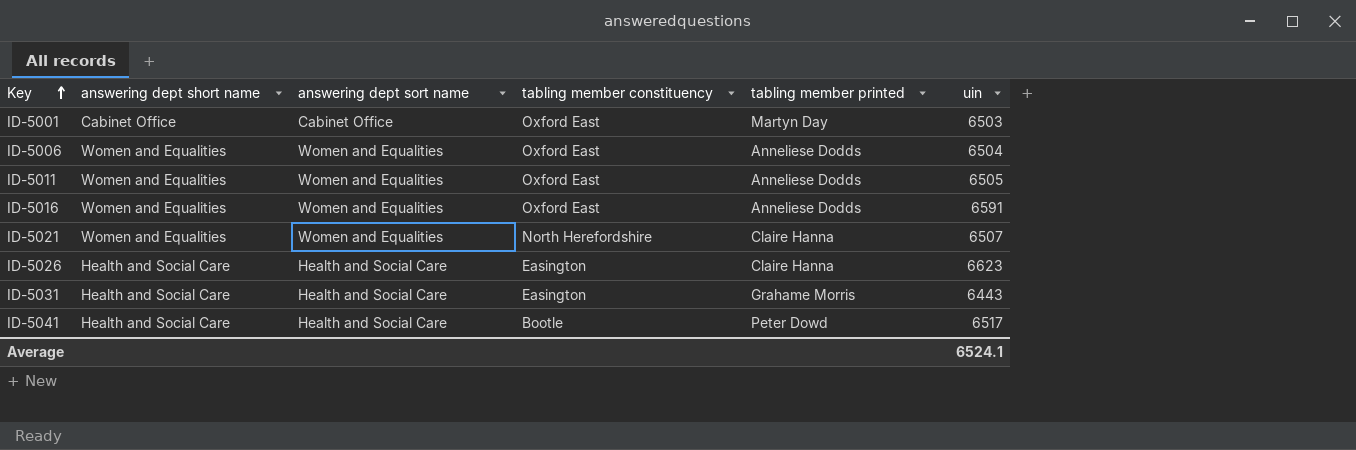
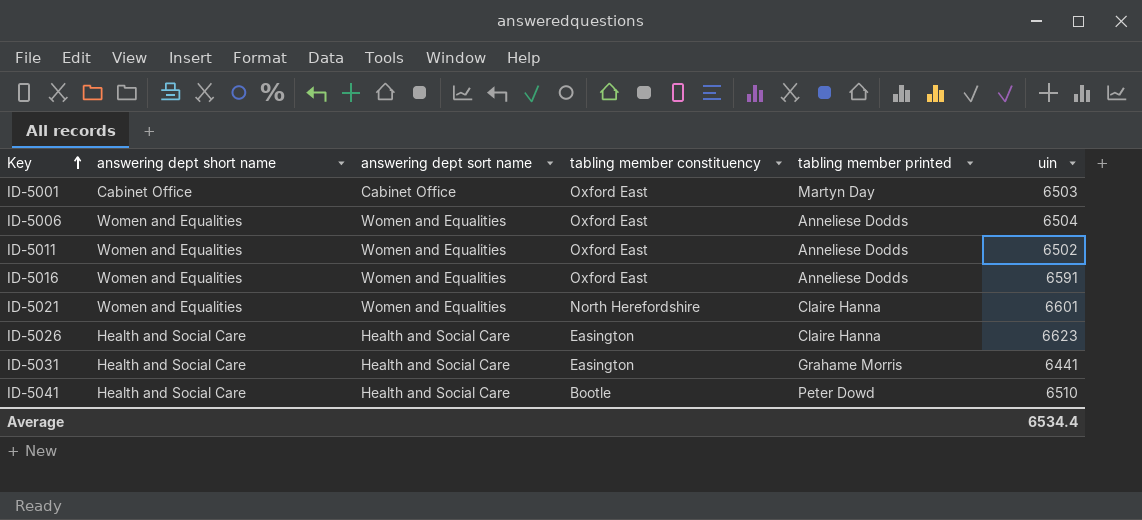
ID-5011 | uin: 6505 -> 6502
ID-5021 | uin: 6507 -> 6601
ID-5031 | uin: 6443 -> 6441
ID-5041 | uin: 6517 -> 6510
Average | uin: 6524.1 -> 6534.4

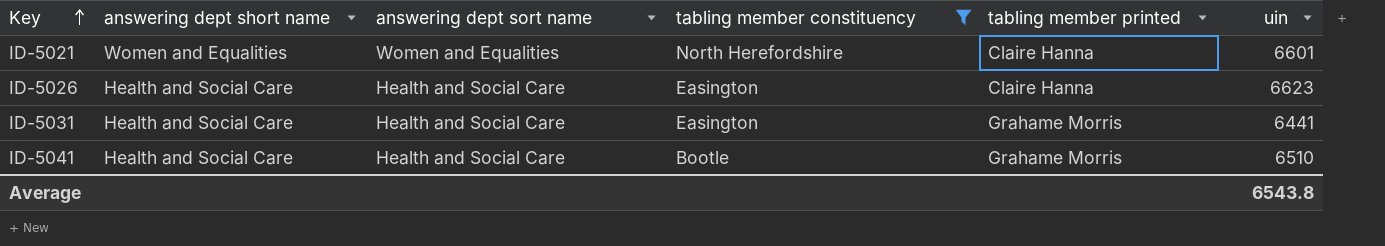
filter: none -> tabling member constituency != Oxford East
ID-5041 | tabling member printed: Peter Dowd -> Grahame Morris
Average | uin: 6534.4 -> 6543.8

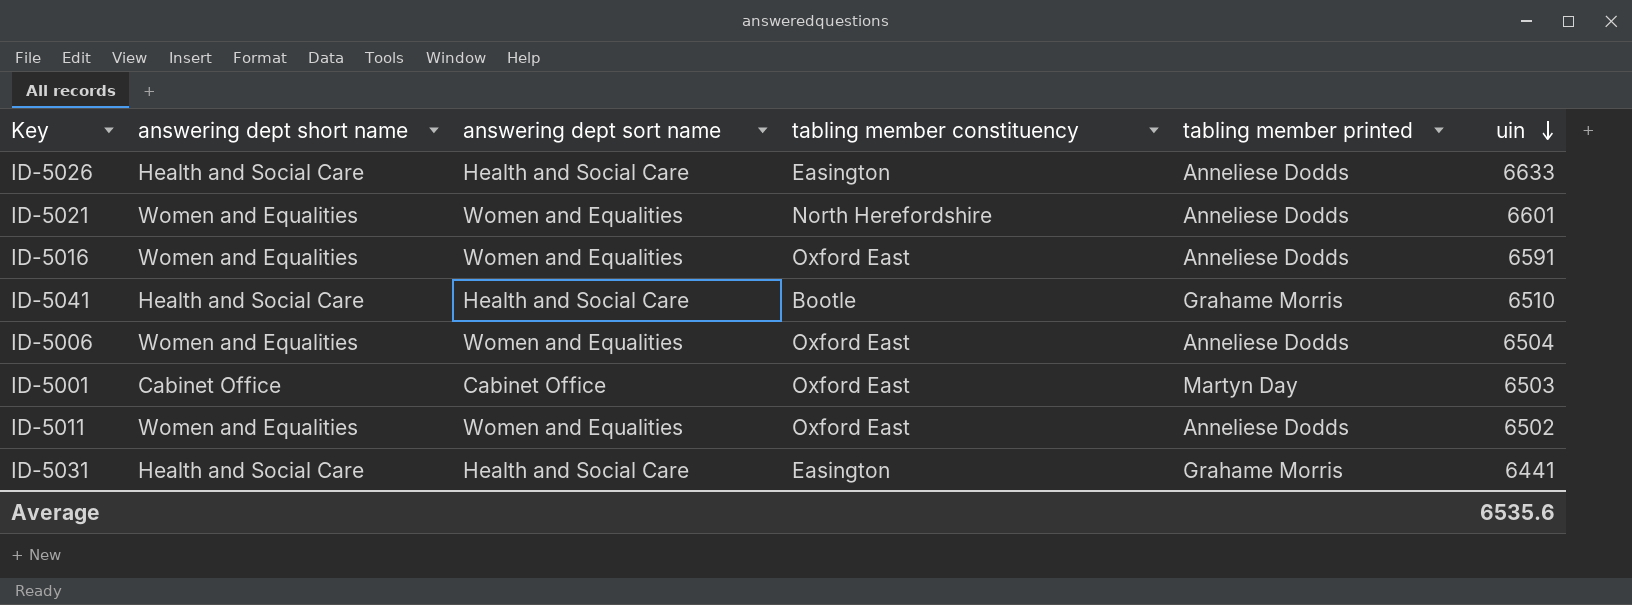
filter: tabling member constituency != Oxford East -> none
row order: Key ascending -> uin descending
ID-5026 | tabling member printed: Claire Hanna -> Anneliese Dodds
ID-5026 | uin: 6623 -> 6633
ID-5021 | tabling member printed: Claire Hanna -> Anneliese Dodds
Average | uin: 6543.8 -> 6535.6

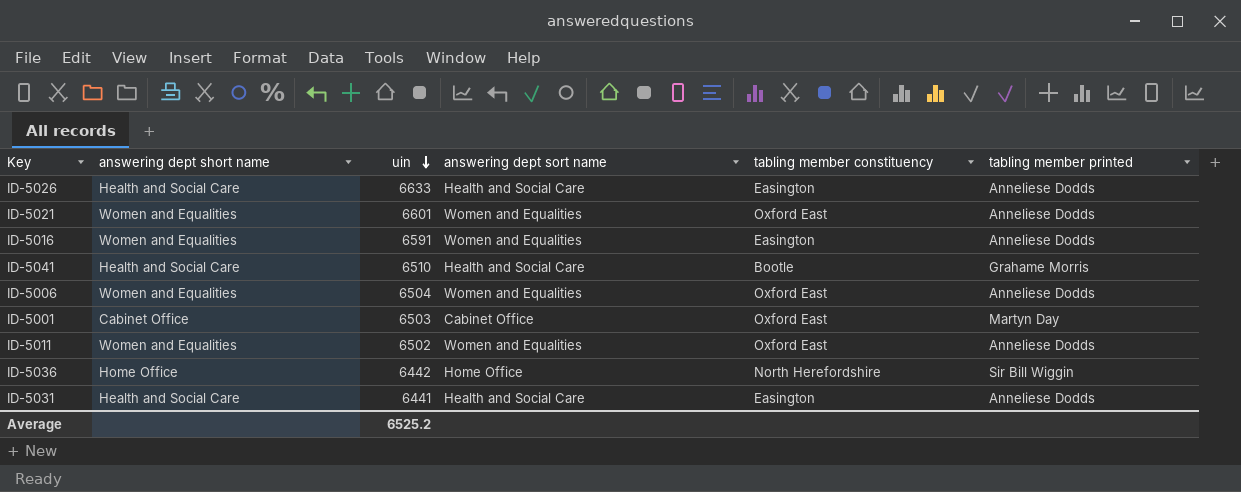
column uin | position: 6 -> 3
ID-5021 | tabling member constituency: North Herefordshire -> Oxford East
ID-5016 | tabling member constituency: Oxford East -> Easington
row ID-5036: none -> Home Office | 6442 | Home Office | North Herefordshire | Sir Bill Wiggin
ID-5031 | tabling member printed: Grahame Morris -> Anneliese Dodds
Average | uin: 6535.6 -> 6525.2

